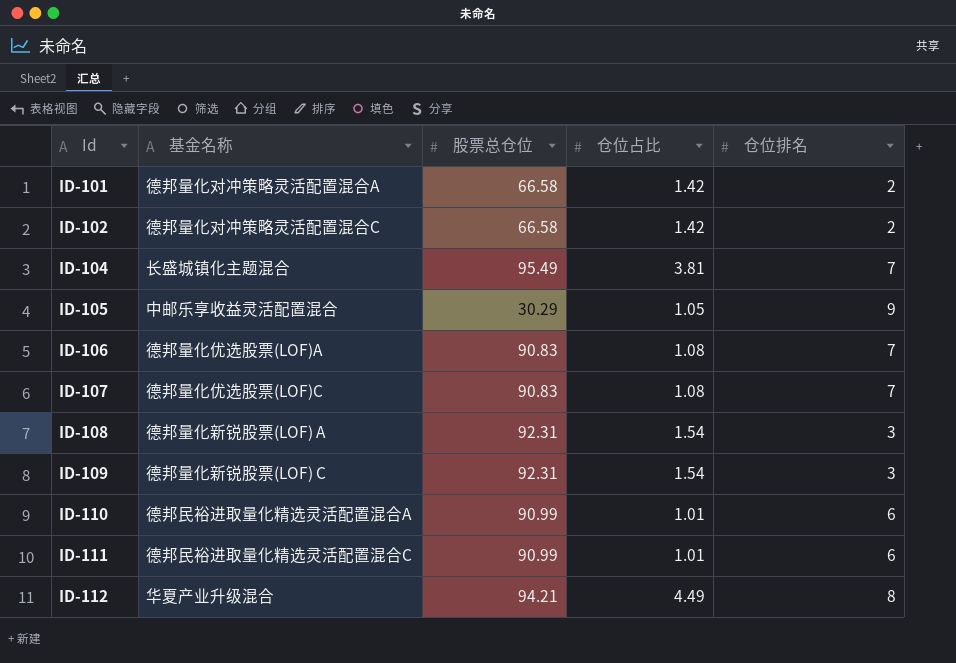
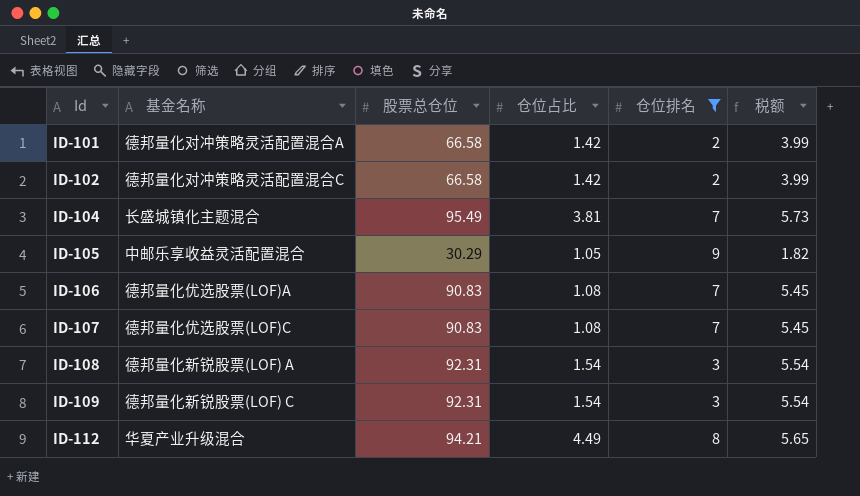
filter: none -> 仓位排名 != 6
column 税额 | formula: none -> [股票总仓位] * 0.06

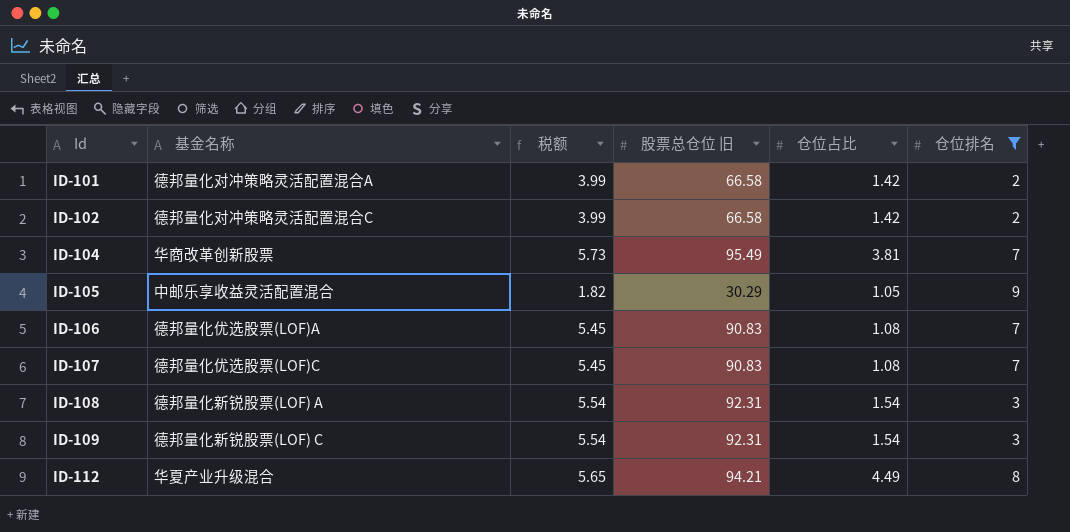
column 税额 | position: 6 -> 3
column name: 股票总仓位 -> 股票总仓位 旧
ID-104 | 基金名称: 长盛城镇化主题混合 -> 华商改革创新股票

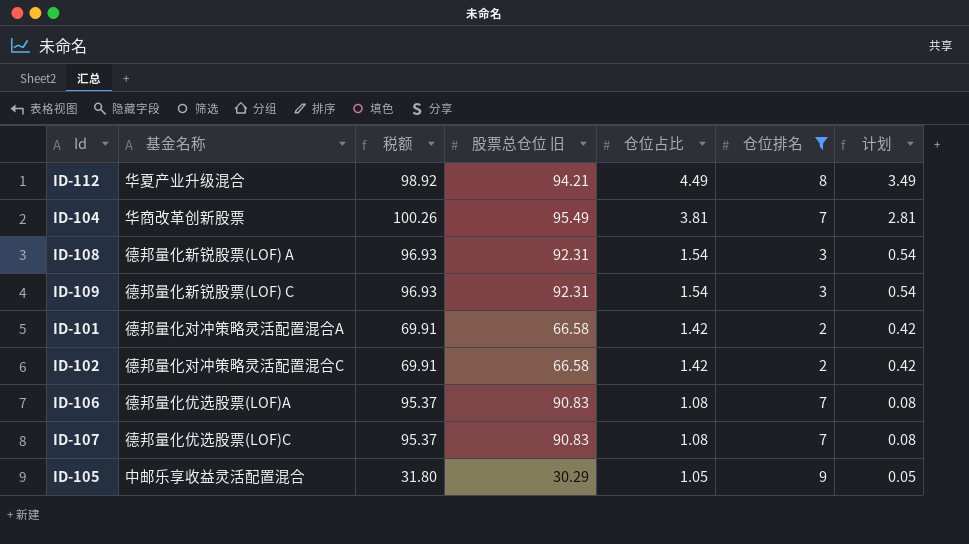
row order: Id ascending -> 仓位占比 descending
column 税额 | formula: [股票总仓位 旧] * 0.06 -> [股票总仓位 旧] * 1.05
column 计划 | formula: none -> [仓位占比] - 1

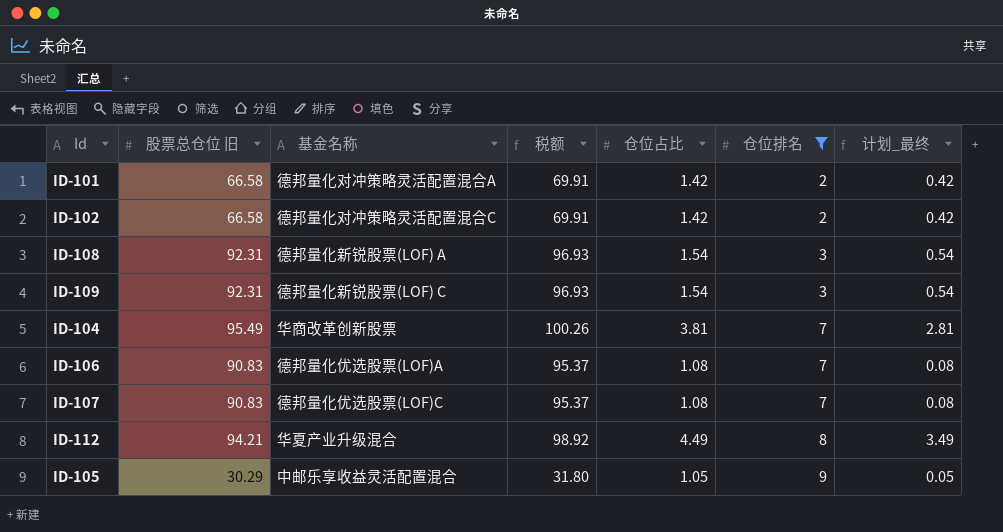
row order: 仓位占比 descending -> 仓位排名 ascending
column 股票总仓位 旧 | position: 4 -> 2
column name: 计划 -> 计划_最终

